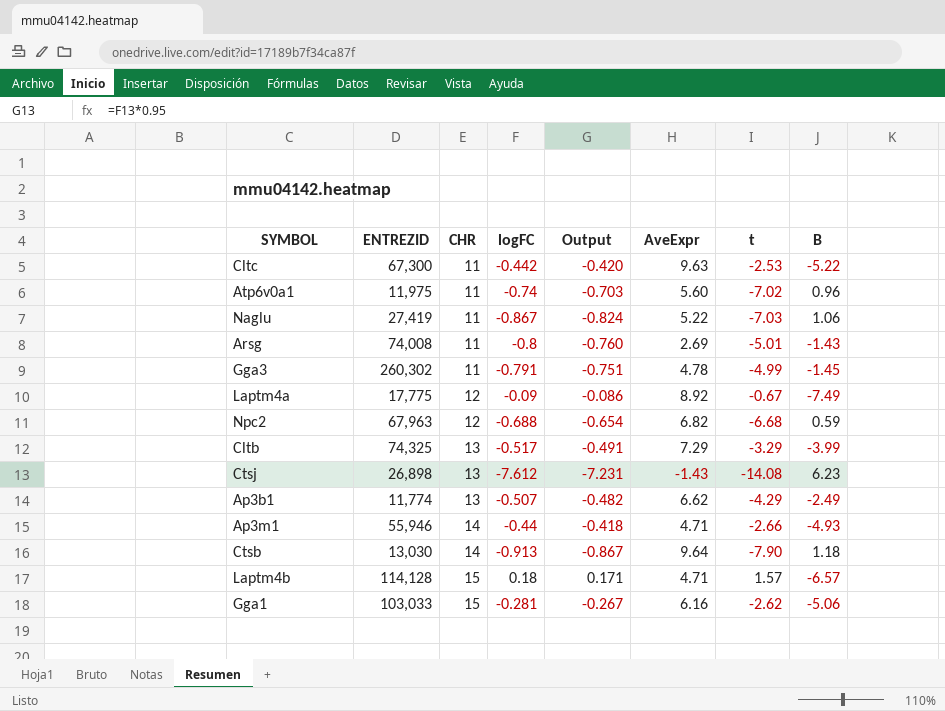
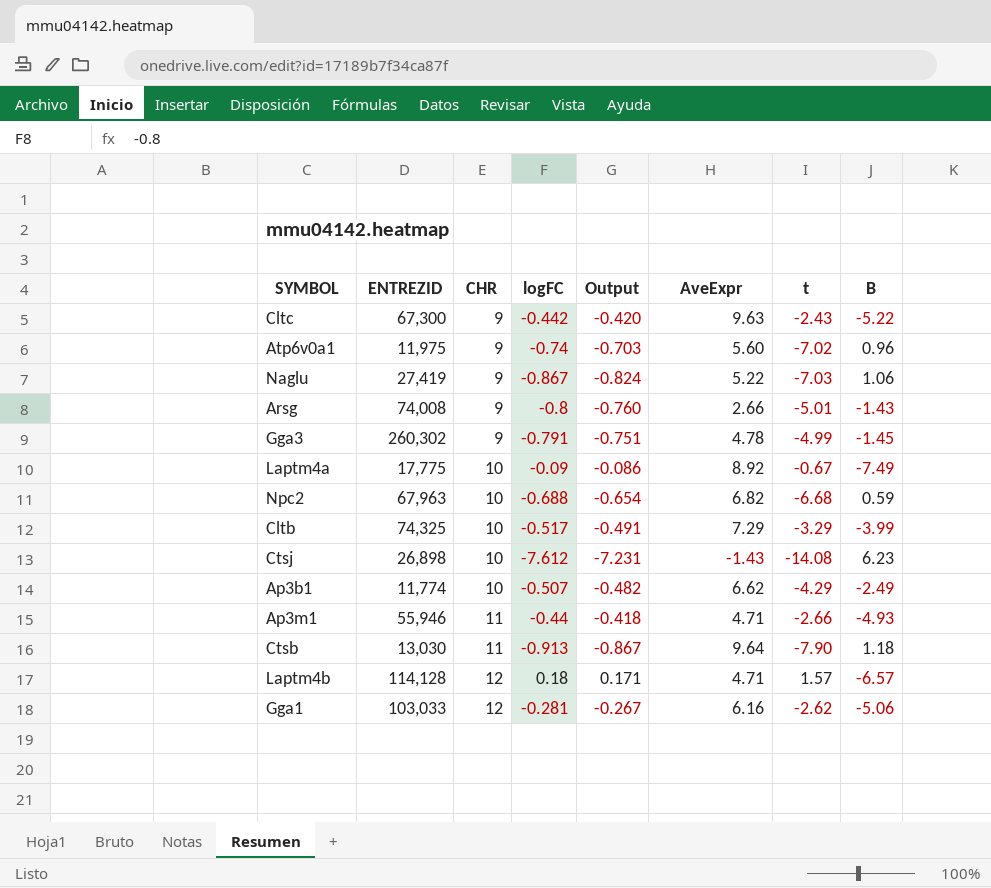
Cltc | CHR: 11 -> 9
Cltc | t: -2.53 -> -2.43
Atp6v0a1 | CHR: 11 -> 9
Naglu | CHR: 11 -> 9
Arsg | CHR: 11 -> 9
Arsg | AveExpr: 2.69 -> 2.66
Gga3 | CHR: 11 -> 9
Laptm4a | CHR: 12 -> 10
Npc2 | CHR: 12 -> 10
Cltb | CHR: 13 -> 10
Ctsj | CHR: 13 -> 10
Ap3b1 | CHR: 13 -> 10
Ap3m1 | CHR: 14 -> 11
Ctsb | CHR: 14 -> 11
Laptm4b | CHR: 15 -> 12
Gga1 | CHR: 15 -> 12

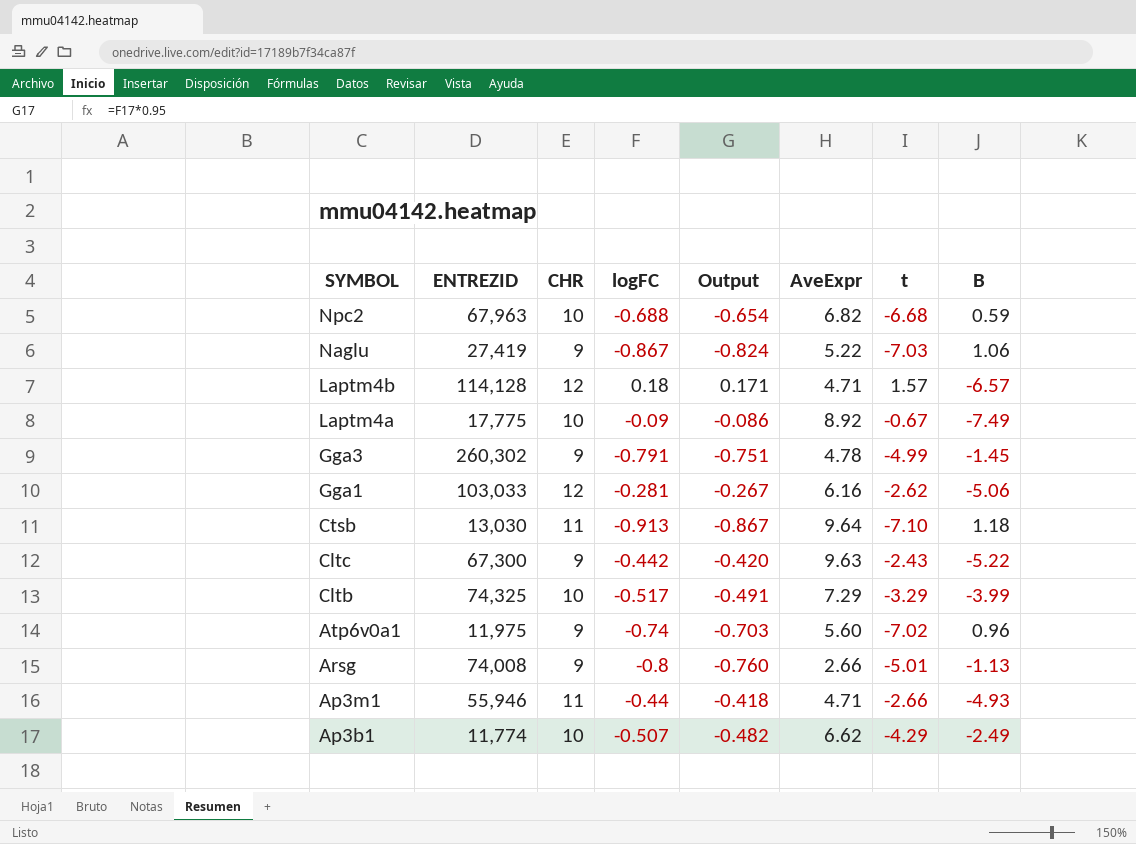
row order: CHR ascending -> SYMBOL descending
row Ctsj: 26,898 | 10 | -7.612 | -7.231 | -1.43 | -14.08 | 6.23 -> none
Ctsb | t: -7.90 -> -7.10
Arsg | B: -1.43 -> -1.13

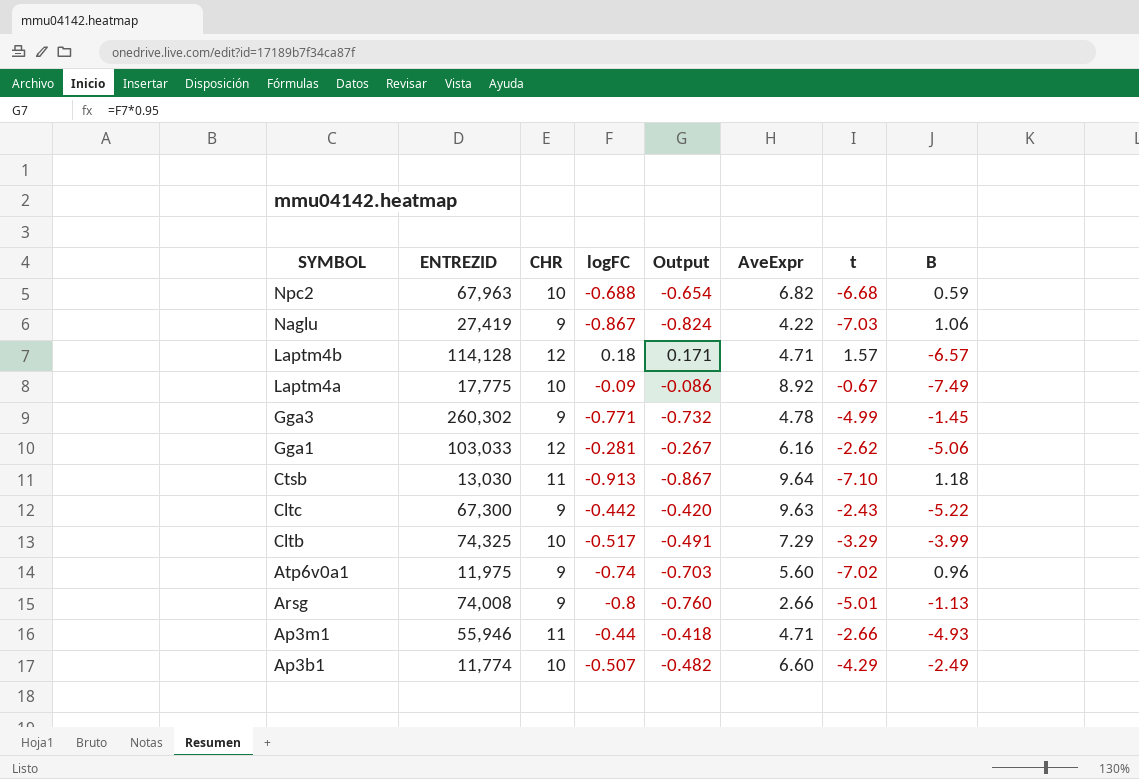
Naglu | AveExpr: 5.22 -> 4.22
Gga3 | logFC: -0.791 -> -0.771
Gga3 | Output: -0.751 -> -0.732
Ap3b1 | AveExpr: 6.62 -> 6.60

